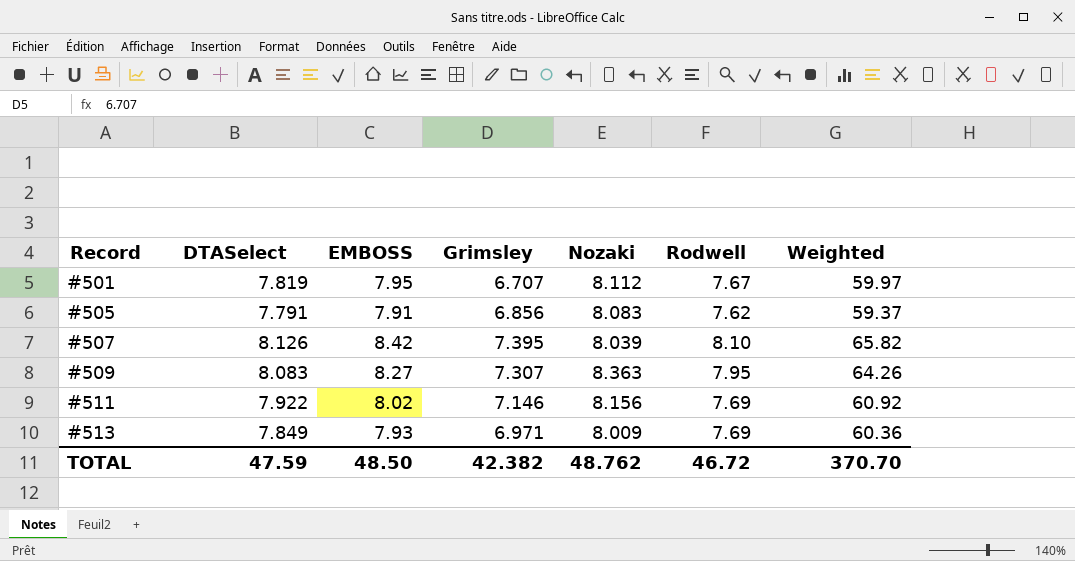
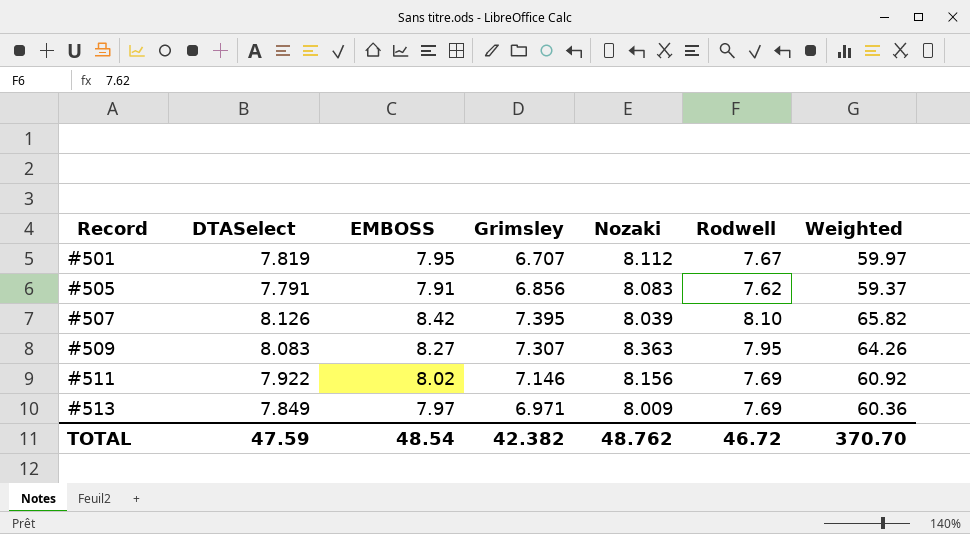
#513 | EMBOSS: 7.93 -> 7.97
TOTAL | EMBOSS: 48.50 -> 48.54

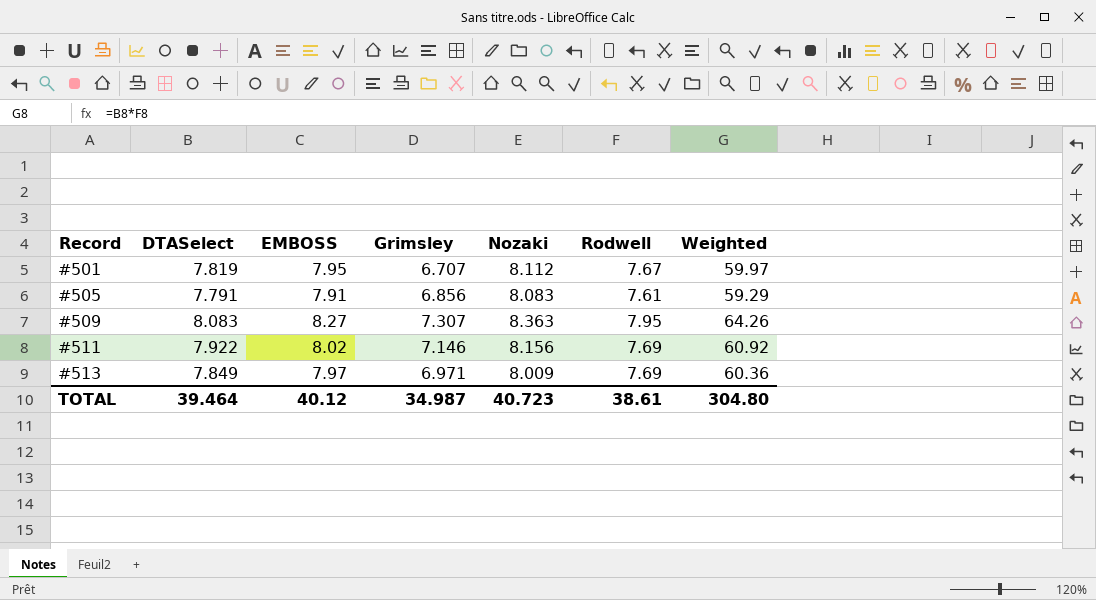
row #507: 8.126 | 8.42 | 7.395 | 8.039 | 8.10 | 65.82 -> none
#505 | Rodwell: 7.62 -> 7.61
#505 | Weighted: 59.37 -> 59.29
TOTAL | DTASelect: 47.59 -> 39.464
TOTAL | EMBOSS: 48.54 -> 40.12
TOTAL | Grimsley: 42.382 -> 34.987
TOTAL | Nozaki: 48.762 -> 40.723
TOTAL | Rodwell: 46.72 -> 38.61
TOTAL | Weighted: 370.70 -> 304.80

